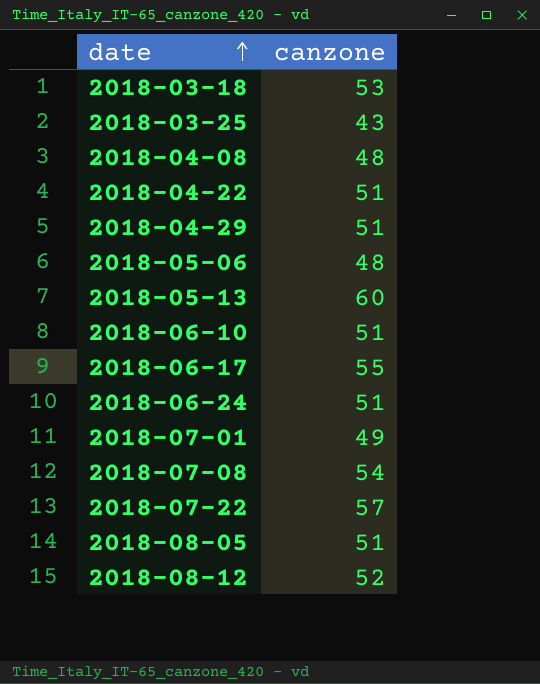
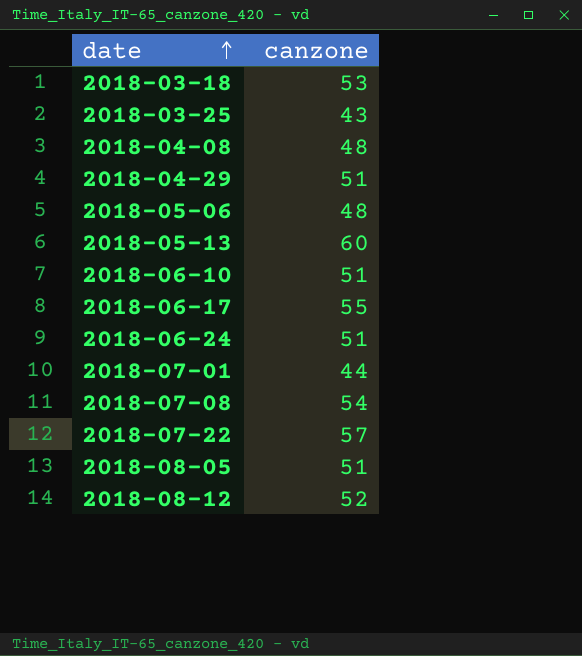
row 2018-04-22: 51 -> none
2018-07-01 | canzone: 49 -> 44

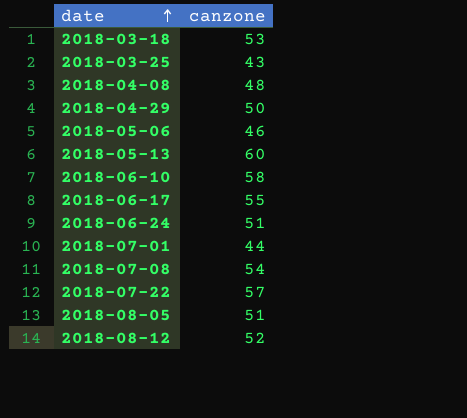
2018-04-29 | canzone: 51 -> 50
2018-05-06 | canzone: 48 -> 46
2018-06-10 | canzone: 51 -> 58

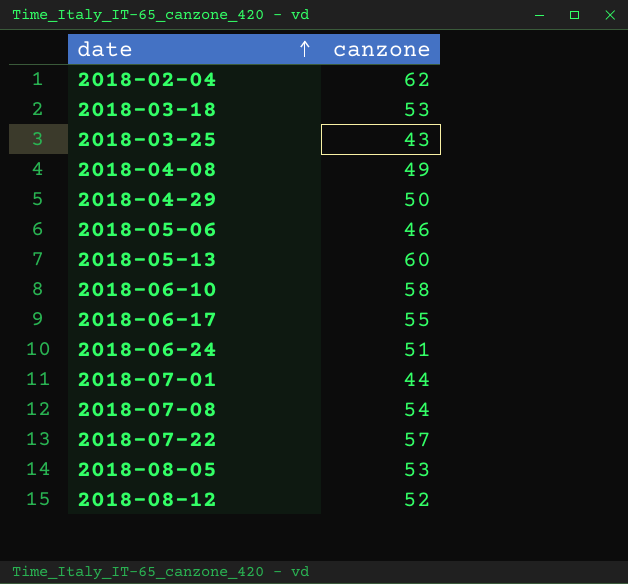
row 2018-02-04: none -> 62
2018-04-08 | canzone: 48 -> 49
2018-08-05 | canzone: 51 -> 53

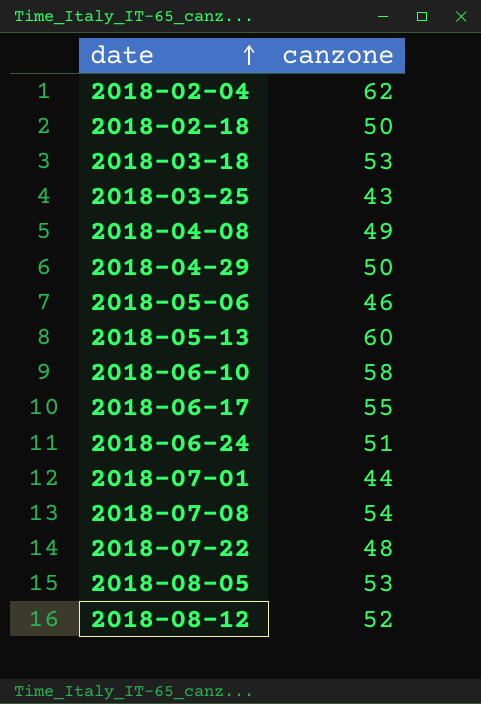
row 2018-02-18: none -> 50
2018-07-22 | canzone: 57 -> 48

